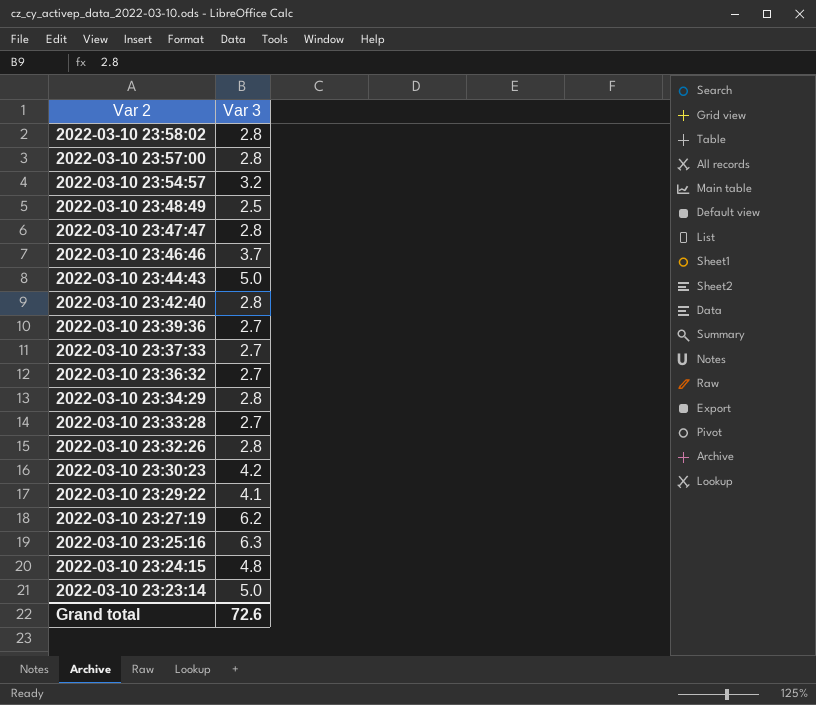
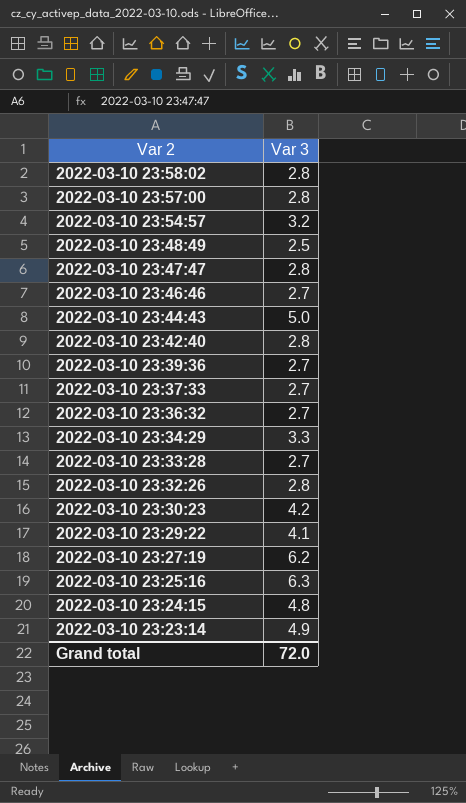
2022-03-10 23:46:46 | Var 3: 3.7 -> 2.7
2022-03-10 23:34:29 | Var 3: 2.8 -> 3.3
2022-03-10 23:23:14 | Var 3: 5.0 -> 4.9
Grand total | Var 3: 72.6 -> 72.0

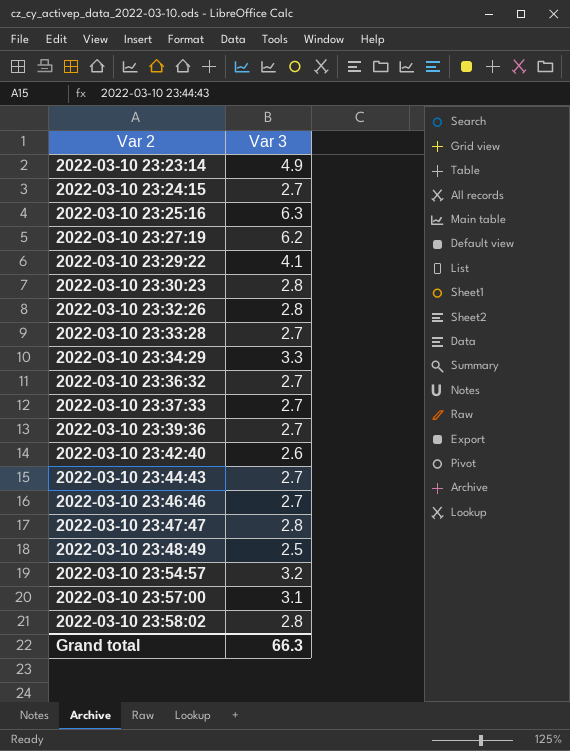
row order: Var 2 descending -> Var 2 ascending
2022-03-10 23:24:15 | Var 3: 4.8 -> 2.7
2022-03-10 23:30:23 | Var 3: 4.2 -> 2.8
2022-03-10 23:42:40 | Var 3: 2.8 -> 2.6
2022-03-10 23:44:43 | Var 3: 5.0 -> 2.7
2022-03-10 23:57:00 | Var 3: 2.8 -> 3.1
Grand total | Var 3: 72.0 -> 66.3

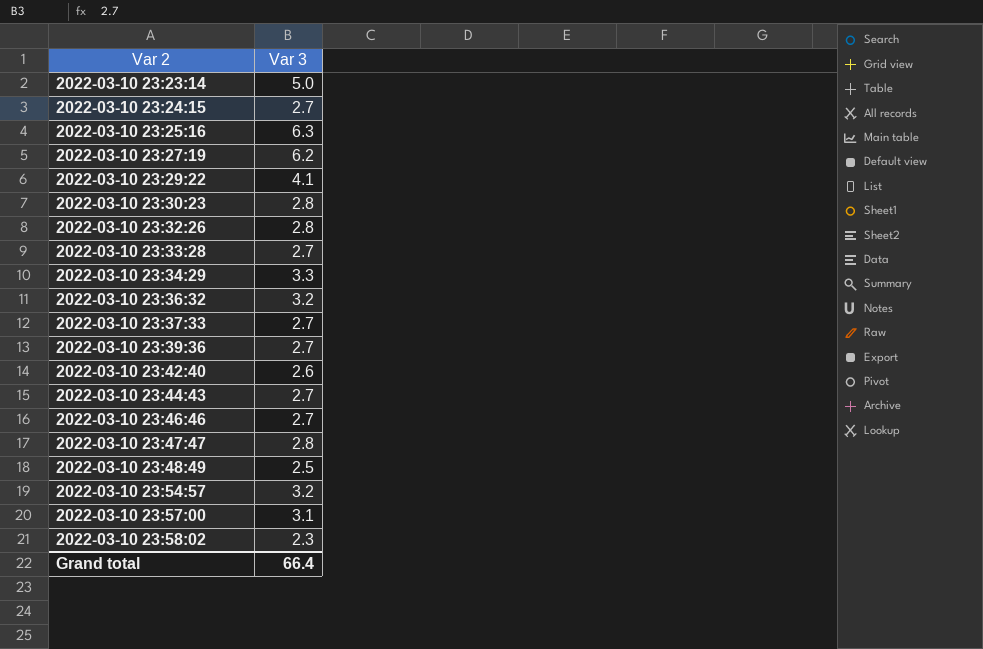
2022-03-10 23:23:14 | Var 3: 4.9 -> 5.0
2022-03-10 23:36:32 | Var 3: 2.7 -> 3.2
2022-03-10 23:58:02 | Var 3: 2.8 -> 2.3
Grand total | Var 3: 66.3 -> 66.4

